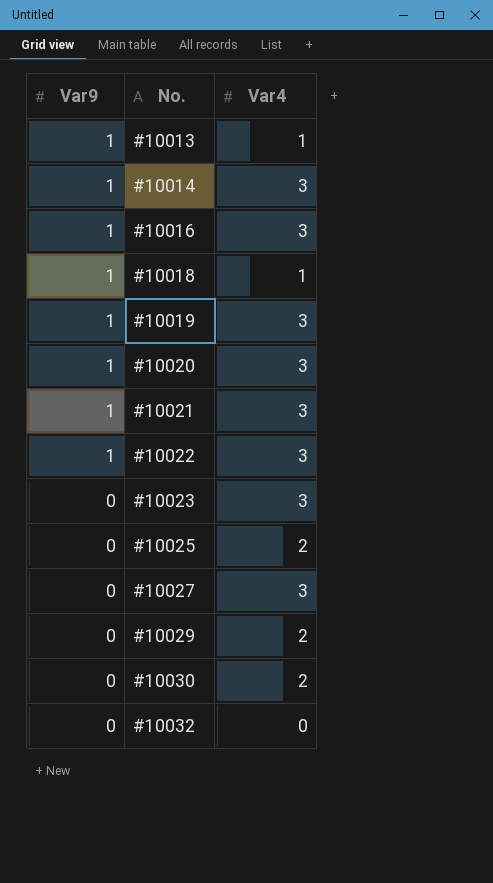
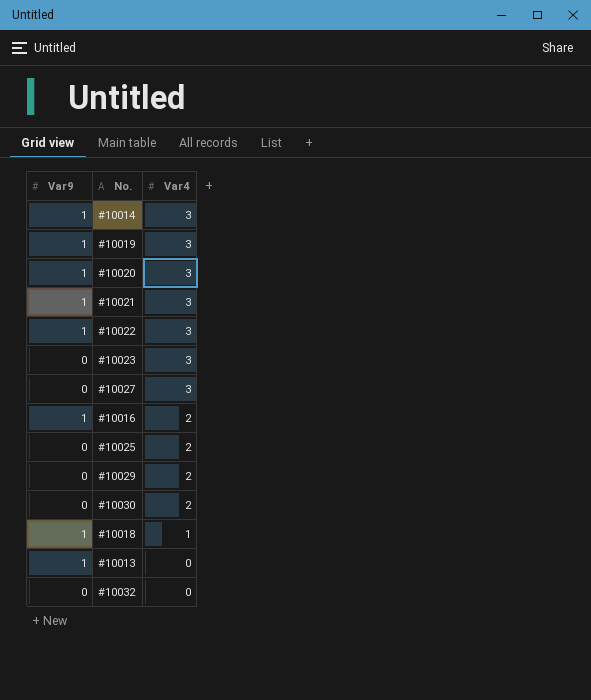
row order: Var9 descending -> Var4 descending
#10016 | Var4: 3 -> 2
#10013 | Var4: 1 -> 0

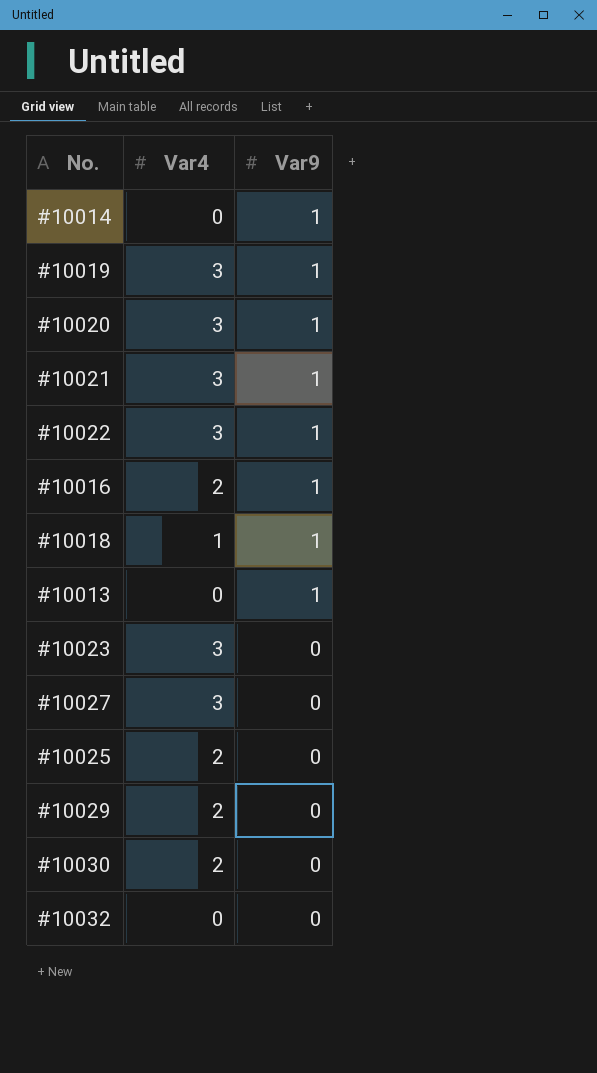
row order: Var4 descending -> Var9 descending
column Var9 | position: 1 -> 3
#10014 | Var4: 3 -> 0

